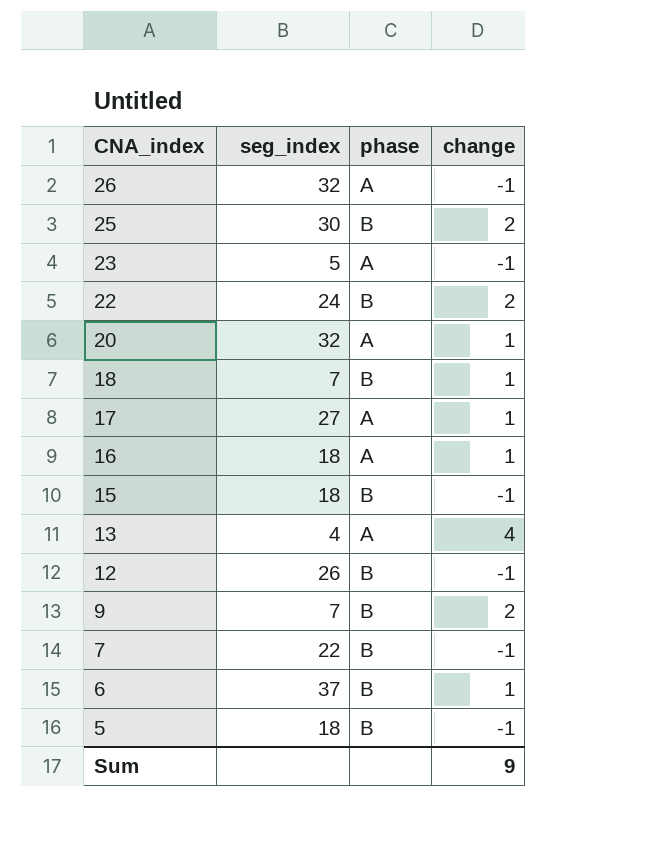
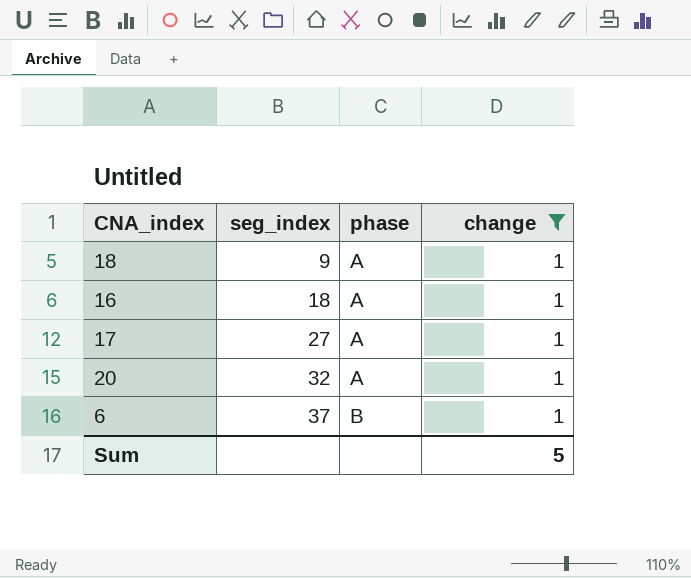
filter: none -> change = 1
row order: CNA_index descending -> seg_index ascending
18 | seg_index: 7 -> 9
18 | phase: B -> A
Sum | change: 9 -> 5

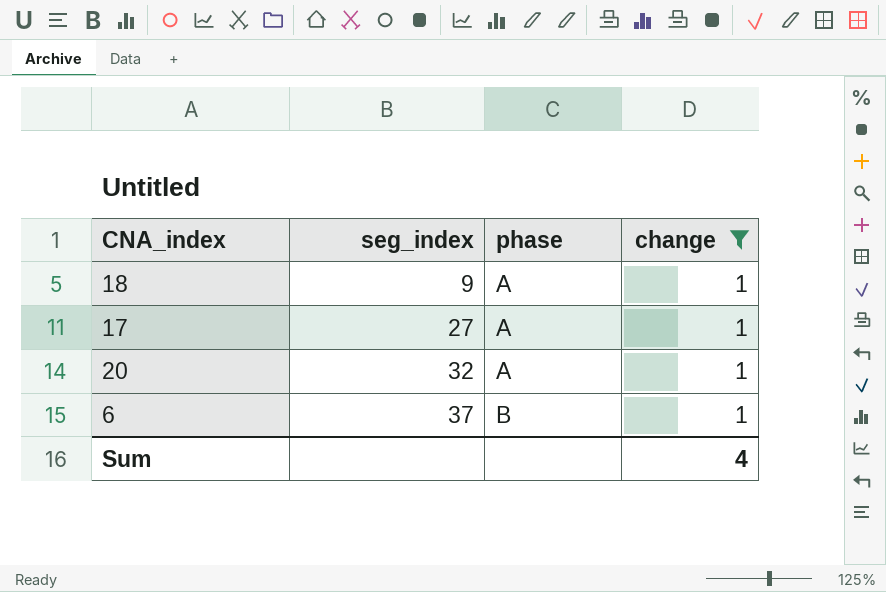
row 16: 18 | A | 1 -> none
Sum | change: 5 -> 4

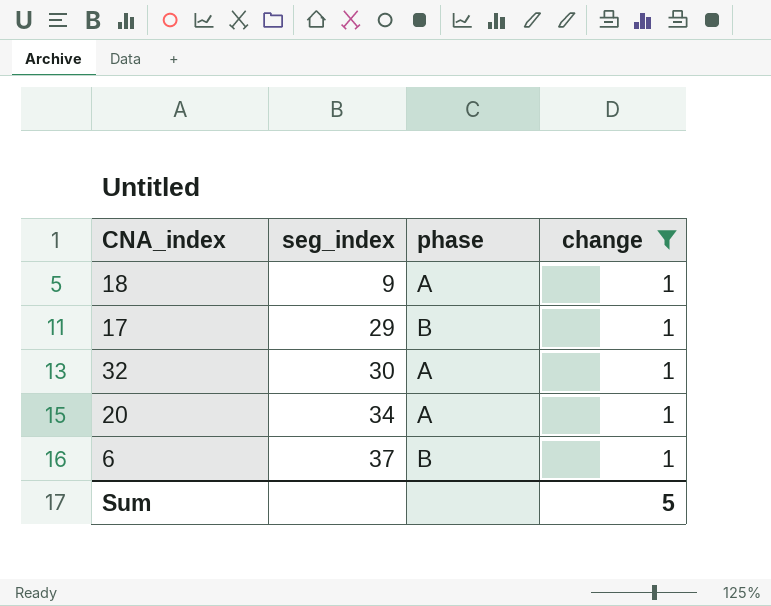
17 | seg_index: 27 -> 29
17 | phase: A -> B
row 32: none -> 30 | A | 1
20 | seg_index: 32 -> 34
Sum | change: 4 -> 5

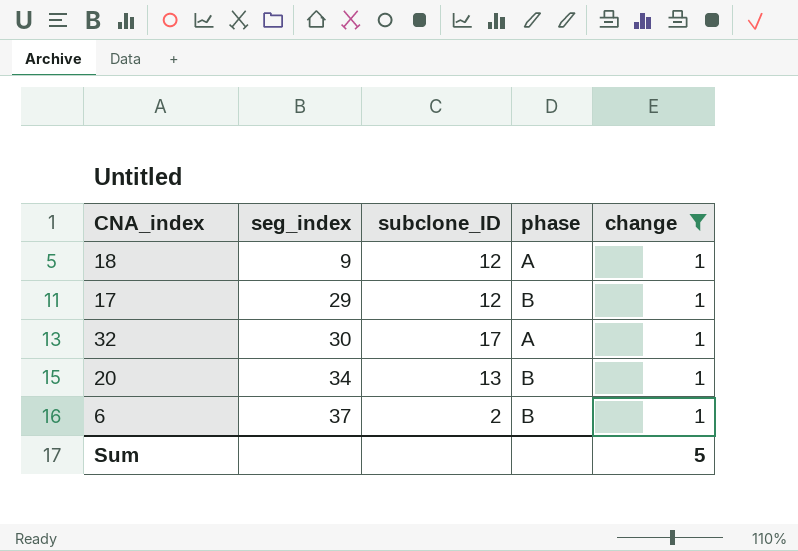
column subclone_ID | position: none -> 3
20 | phase: A -> B

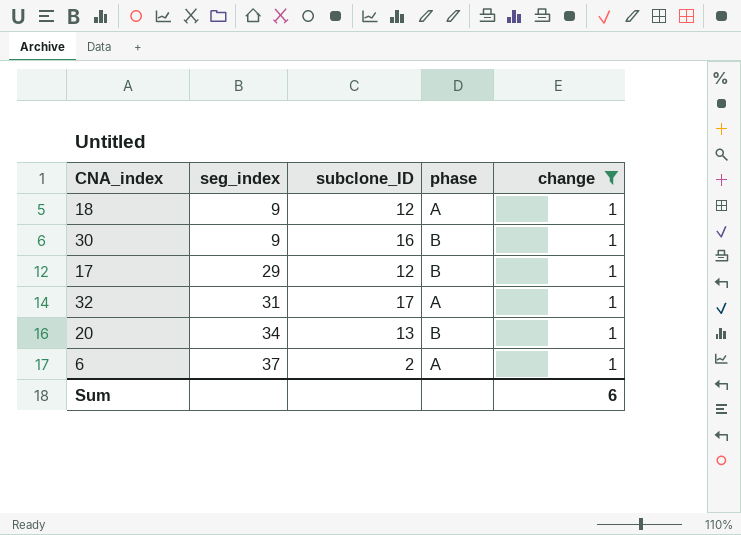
row 30: none -> 9 | 16 | B | 1
32 | seg_index: 30 -> 31
6 | phase: B -> A
Sum | change: 5 -> 6

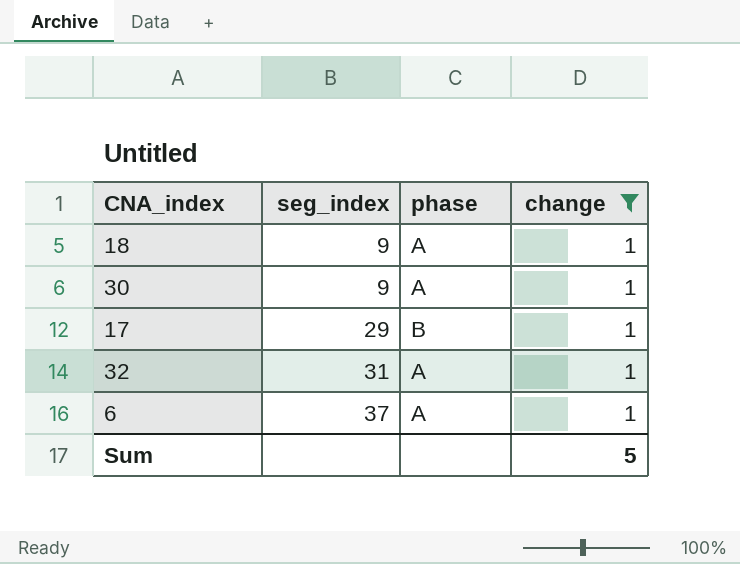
column subclone_ID | position: 3 -> none
row 20: 34 | 13 | B | 1 -> none
30 | phase: B -> A
Sum | change: 6 -> 5

